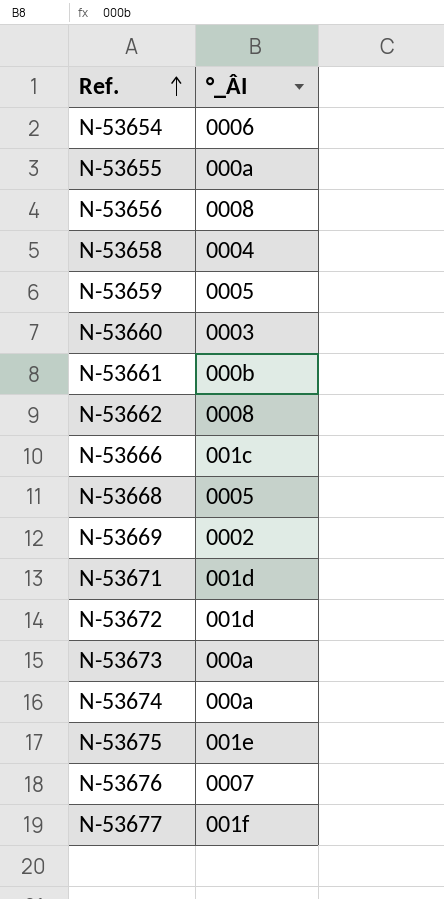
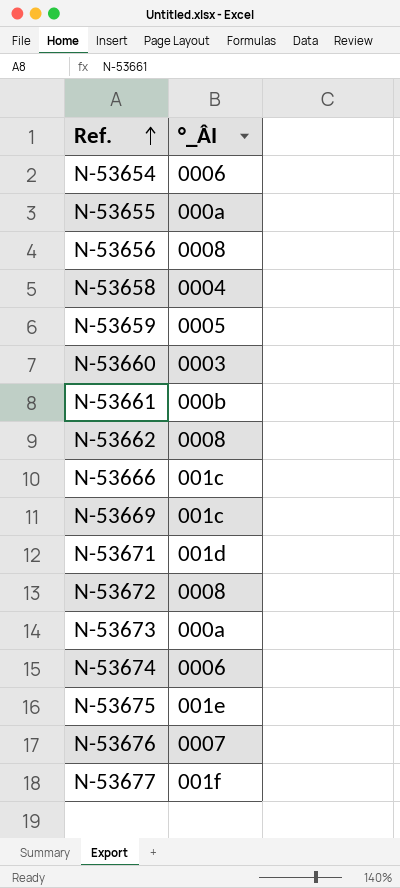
row N-53668: 0005 -> none
N-53669 | °_ÂI: 0002 -> 001c
N-53672 | °_ÂI: 001d -> 0008
N-53674 | °_ÂI: 000a -> 0006

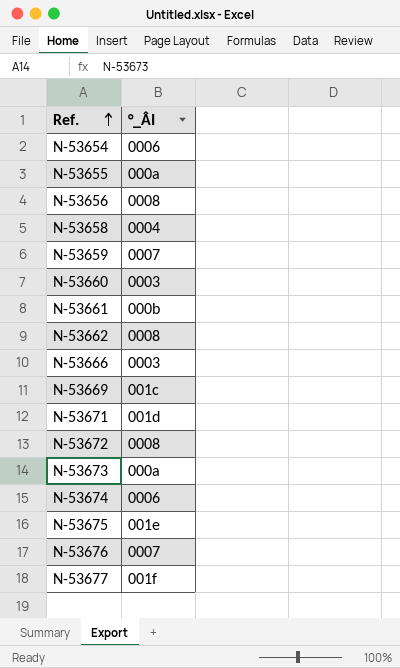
N-53659 | °_ÂI: 0005 -> 0007
N-53666 | °_ÂI: 001c -> 0003

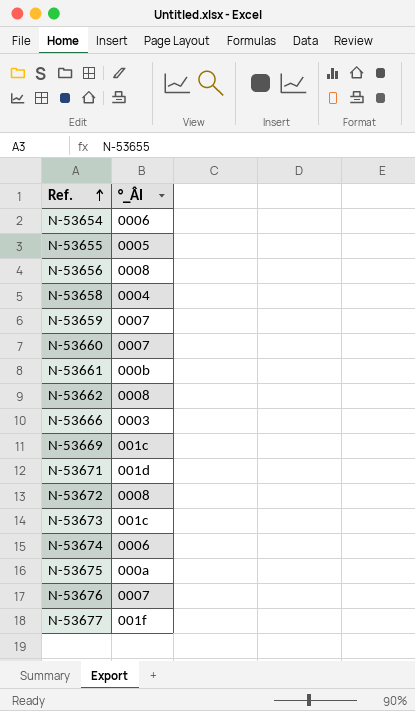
N-53655 | °_ÂI: 000a -> 0005
N-53660 | °_ÂI: 0003 -> 0007
N-53673 | °_ÂI: 000a -> 001c
N-53675 | °_ÂI: 001e -> 000a

